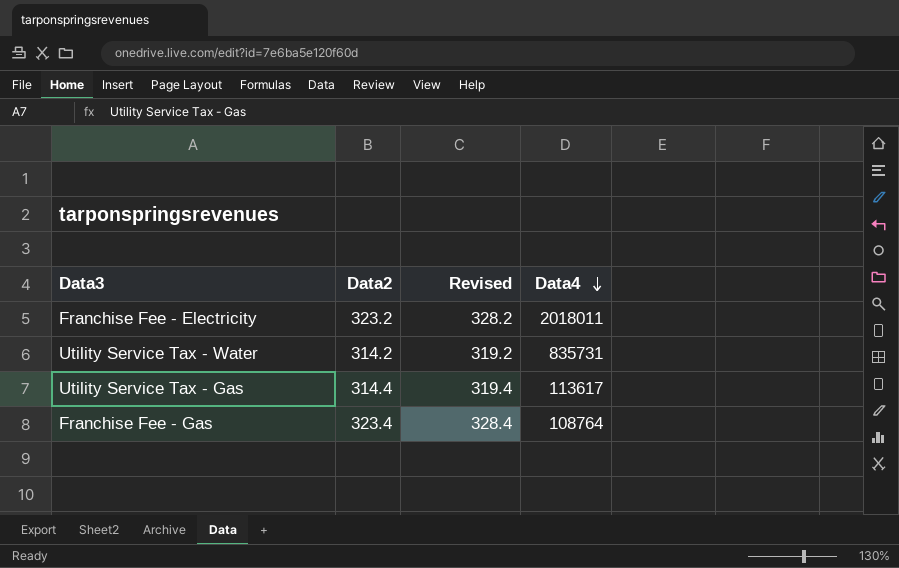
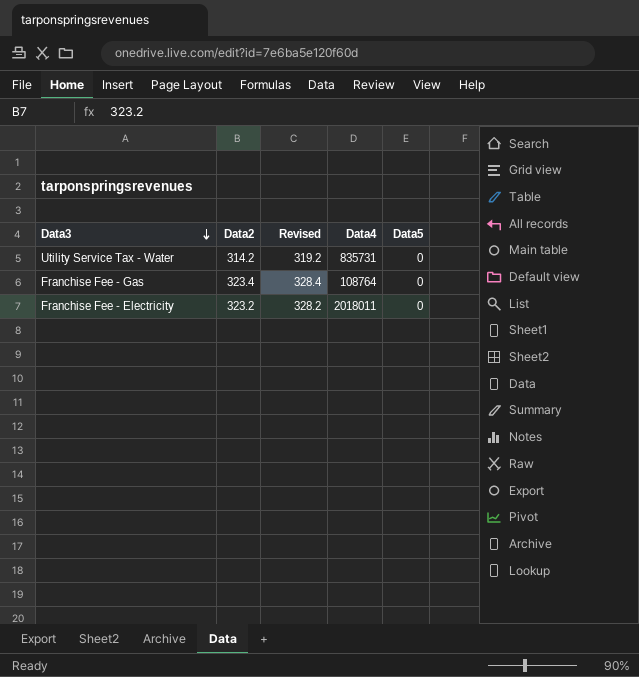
row order: Data4 descending -> Data3 descending
column Data5 | position: none -> 5
row Utility Service Tax - Gas: 314.4 | 319.4 | 113617 -> none

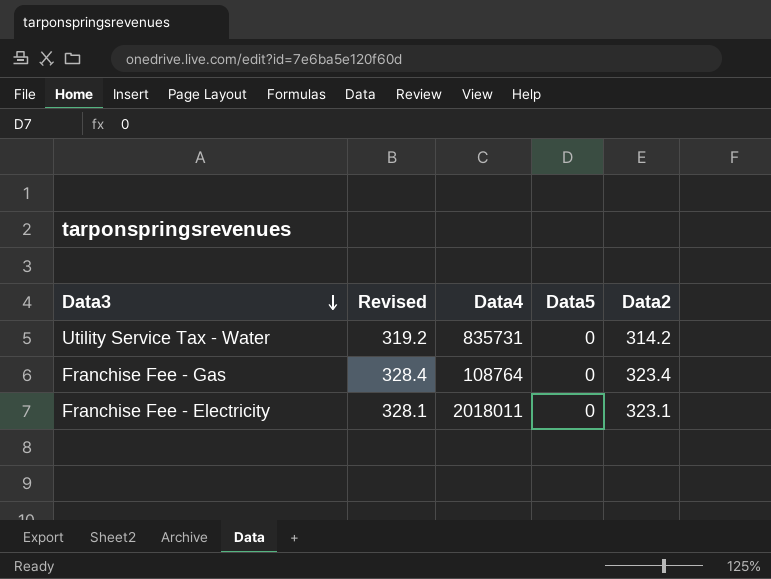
column Data2 | position: 2 -> 5
Franchise Fee - Electricity | Revised: 328.2 -> 328.1
Franchise Fee - Electricity | Data2: 323.2 -> 323.1

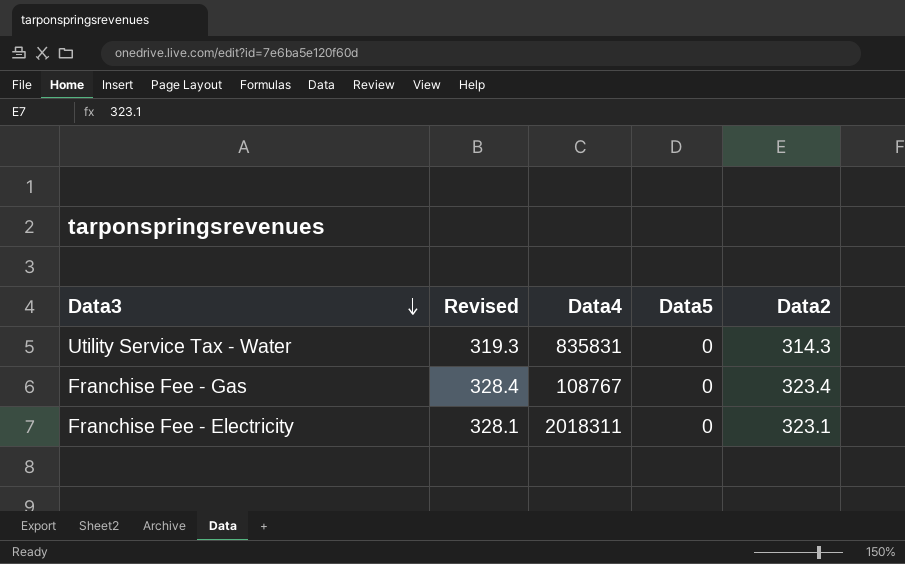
Utility Service Tax - Water | Revised: 319.2 -> 319.3
Utility Service Tax - Water | Data4: 835731 -> 835831
Utility Service Tax - Water | Data2: 314.2 -> 314.3
Franchise Fee - Gas | Data4: 108764 -> 108767
Franchise Fee - Electricity | Data4: 2018011 -> 2018311

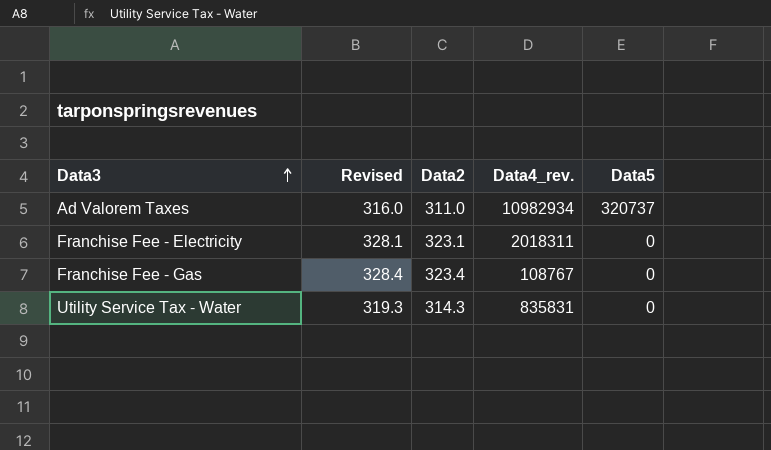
row order: Data3 descending -> Data3 ascending
column Data2 | position: 5 -> 3
column name: Data4 -> Data4_rev.
row Ad Valorem Taxes: none -> 316.0 | 311.0 | 10982934 | 320737

